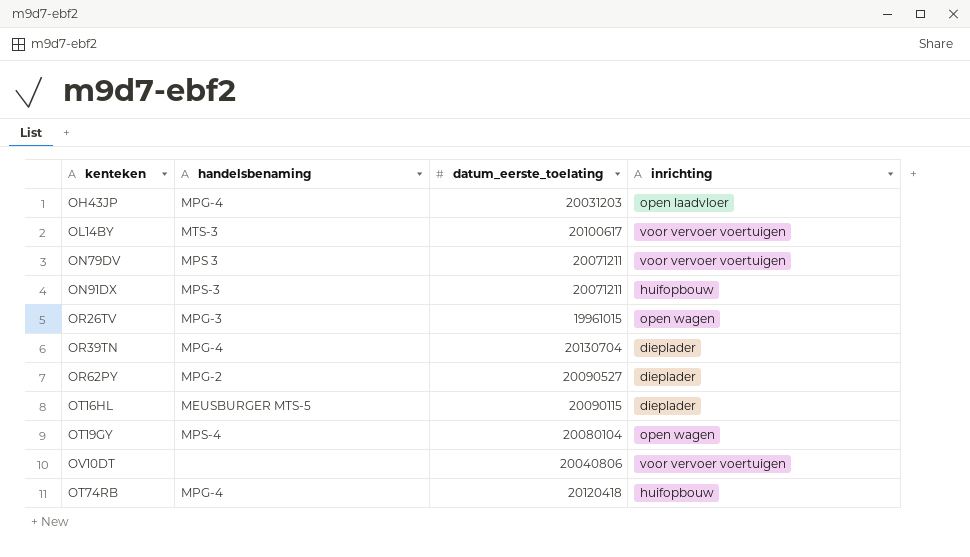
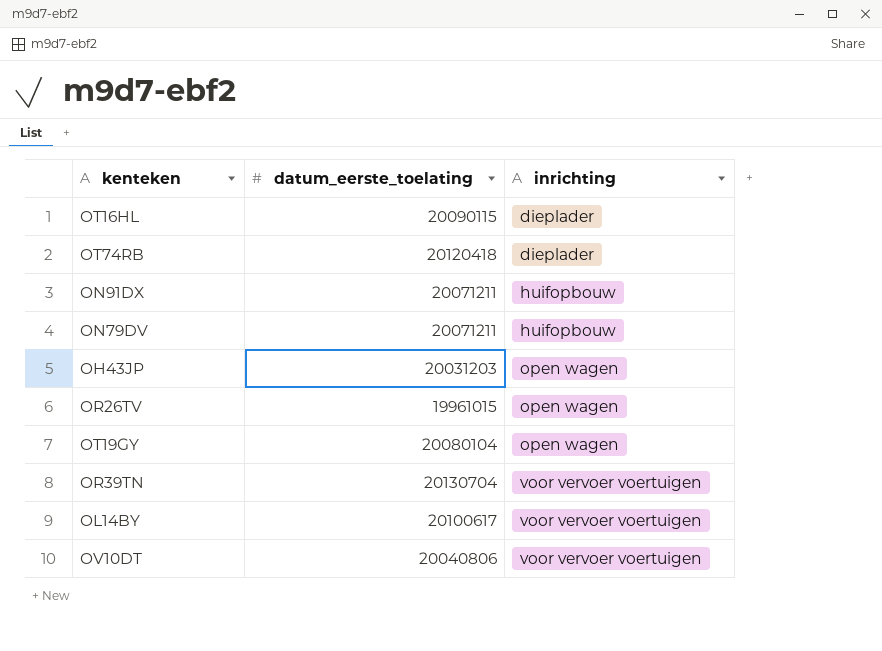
row order: none -> inrichting ascending
column handelsbenaming | position: 2 -> none
row OR62PY: MPG-2 | 20090527 | dieplader -> none
OT74RB | inrichting: huifopbouw -> dieplader
ON79DV | inrichting: voor vervoer voertuigen -> huifopbouw
OH43JP | inrichting: open laadvloer -> open wagen
OR39TN | inrichting: dieplader -> voor vervoer voertuigen

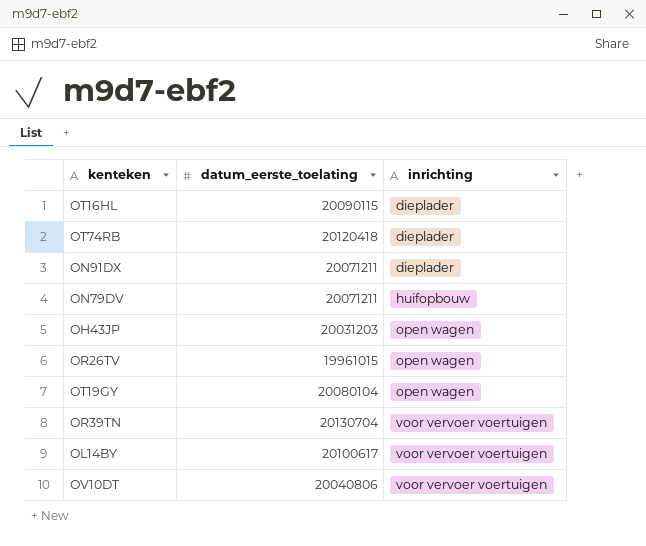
ON91DX | inrichting: huifopbouw -> dieplader

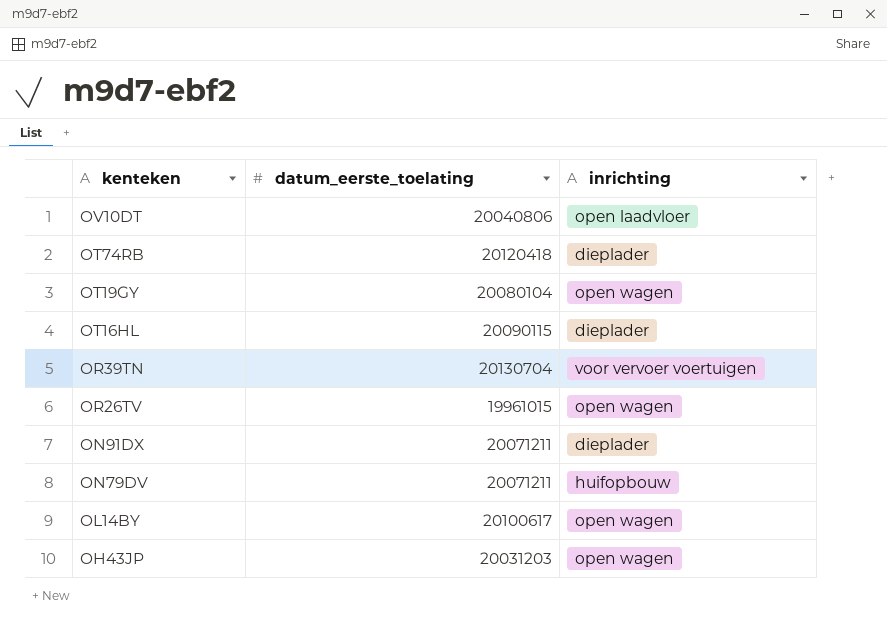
row order: inrichting ascending -> kenteken descending
OV10DT | inrichting: voor vervoer voertuigen -> open laadvloer
OL14BY | inrichting: voor vervoer voertuigen -> open wagen

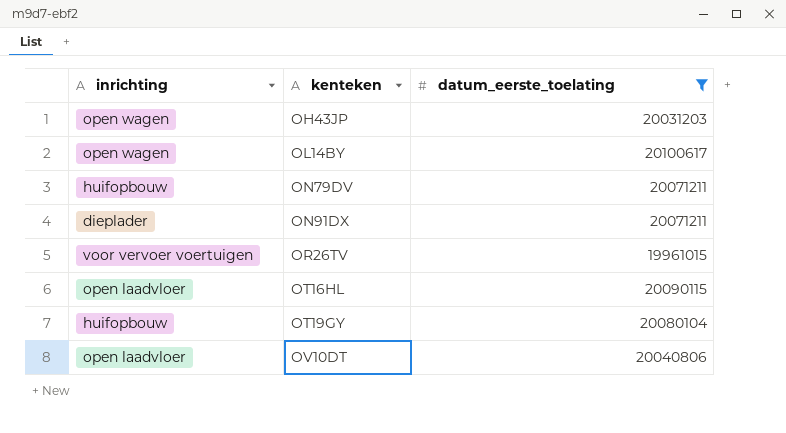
filter: none -> datum_eerste_toelating <= 20100617
row order: kenteken descending -> kenteken ascending
column inrichting | position: 3 -> 1
OR26TV | inrichting: open wagen -> voor vervoer voertuigen
OT16HL | inrichting: dieplader -> open laadvloer
OT19GY | inrichting: open wagen -> huifopbouw

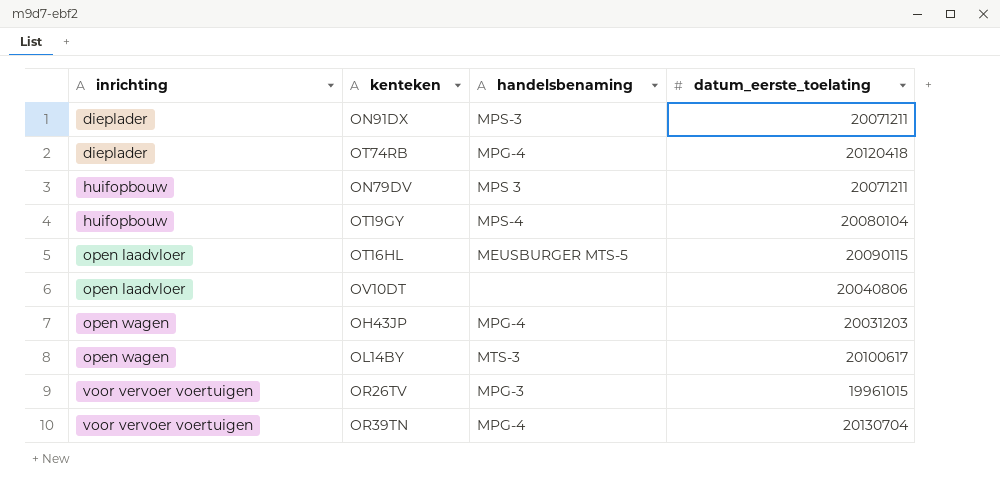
filter: datum_eerste_toelating <= 20100617 -> none
row order: kenteken ascending -> inrichting ascending
column handelsbenaming | position: none -> 3

